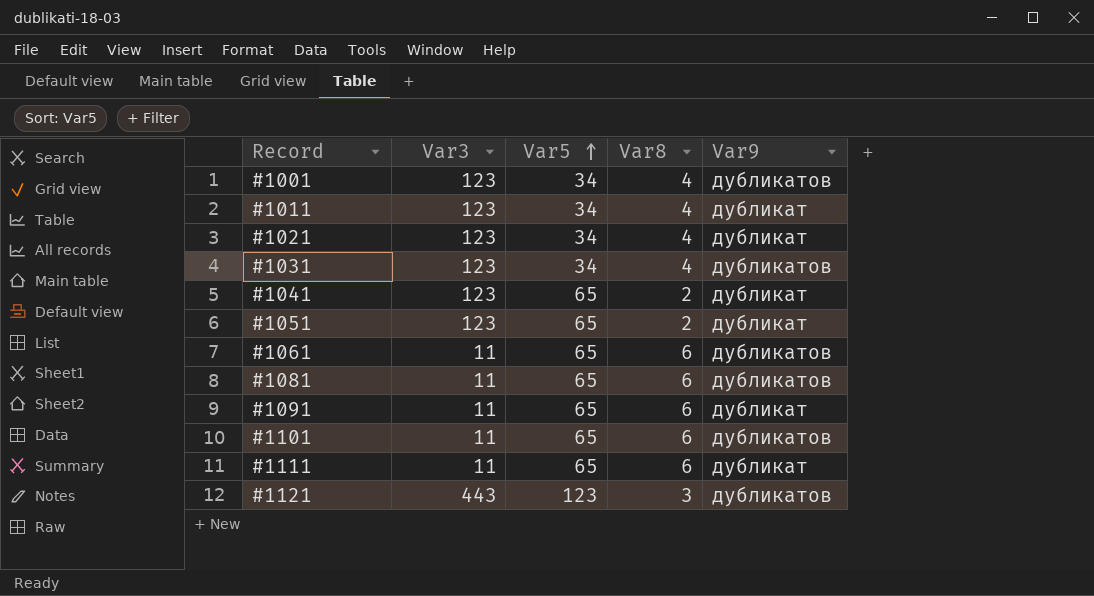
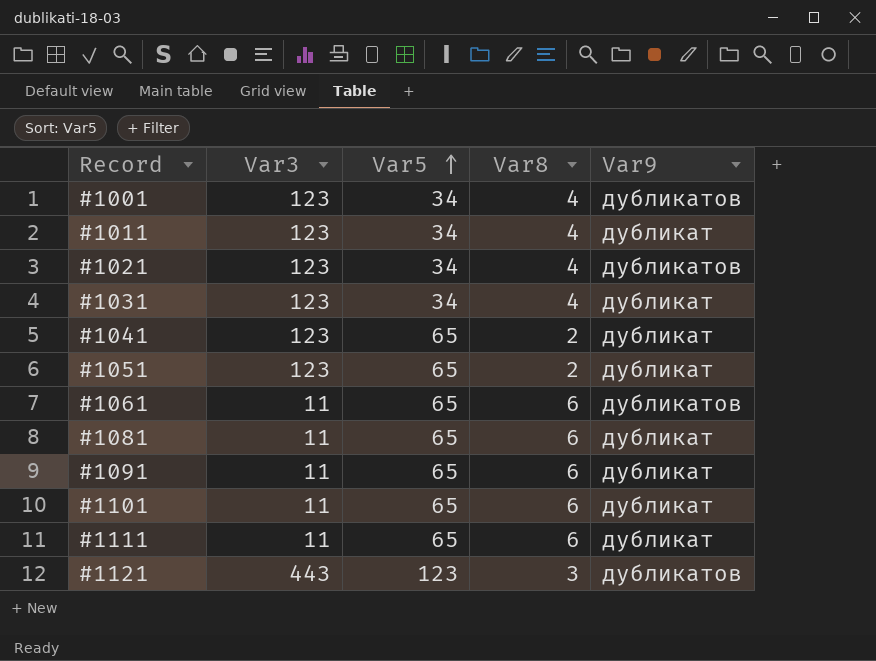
#1021 | Var9: дубликат -> дубликатов
#1031 | Var9: дубликатов -> дубликат
#1081 | Var9: дубликатов -> дубликат
#1101 | Var9: дубликатов -> дубликат

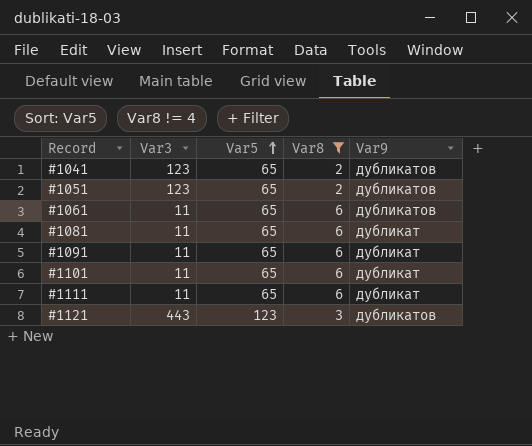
filter: none -> Var8 != 4
#1041 | Var9: дубликат -> дубликатов
#1051 | Var9: дубликат -> дубликатов

